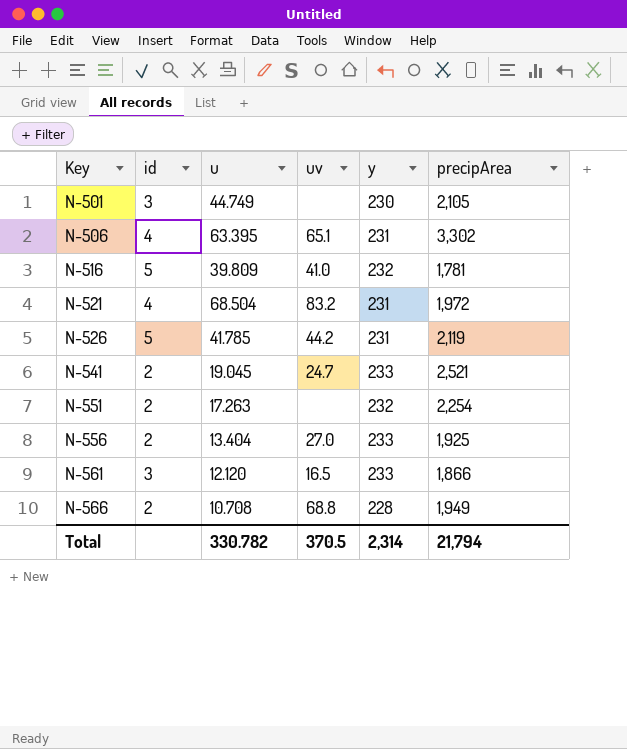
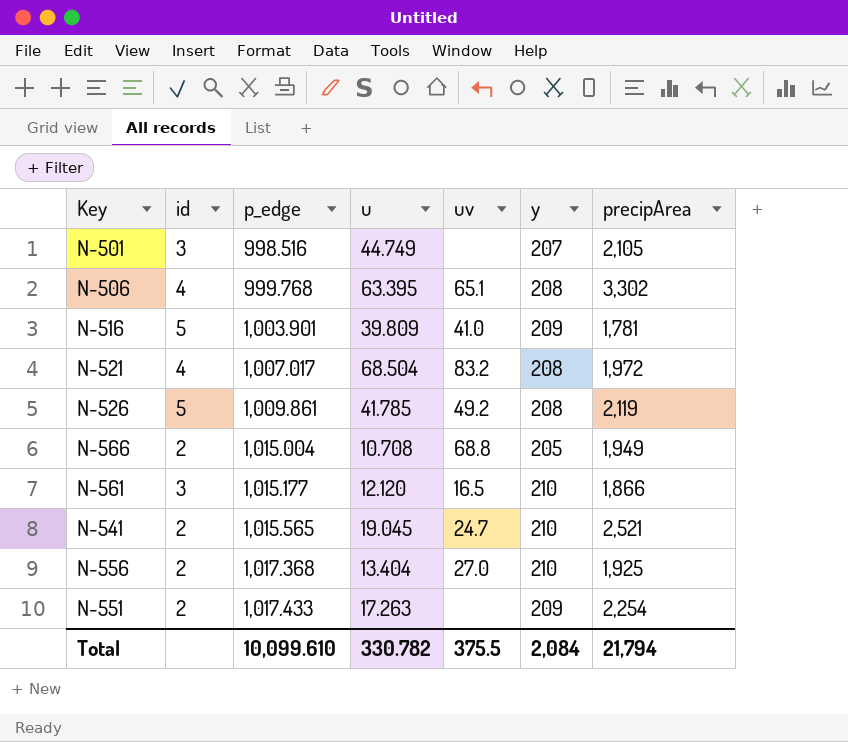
row order: Key ascending -> p_edge ascending
column p_edge | position: none -> 3
N-501 | y: 230 -> 207
N-506 | y: 231 -> 208
N-516 | y: 232 -> 209
N-521 | y: 231 -> 208
N-526 | uv: 44.2 -> 49.2
N-526 | y: 231 -> 208
N-566 | y: 228 -> 205
N-561 | y: 233 -> 210
N-541 | y: 233 -> 210
N-556 | y: 233 -> 210
N-551 | y: 232 -> 209
Total | uv: 370.5 -> 375.5
Total | y: 2,314 -> 2,084

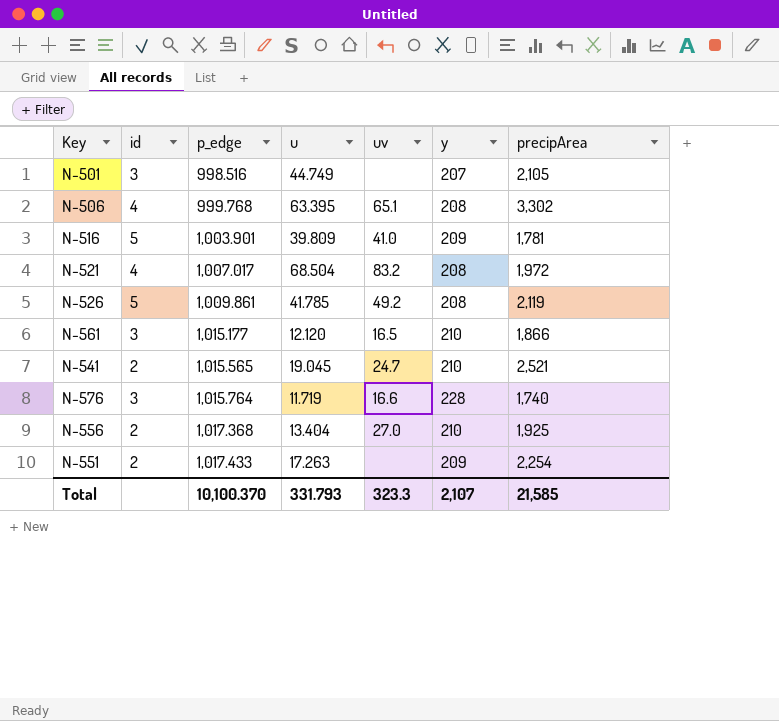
row N-566: 2 | 1,015.004 | 10.708 | 68.8 | 205 | 1,949 -> none
row N-576: none -> 3 | 1,015.764 | 11.719 | 16.6 | 228 | 1,740
Total | p_edge: 10,099.610 -> 10,100.370
Total | u: 330.782 -> 331.793
Total | uv: 375.5 -> 323.3
Total | y: 2,084 -> 2,107
Total | precipArea: 21,794 -> 21,585

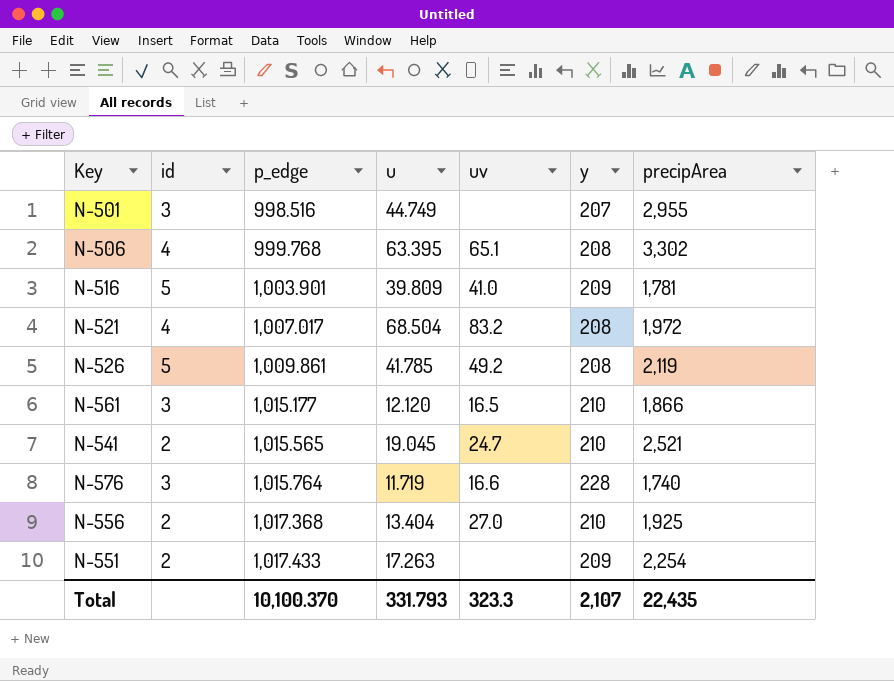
N-501 | precipArea: 2,105 -> 2,955
Total | precipArea: 21,585 -> 22,435

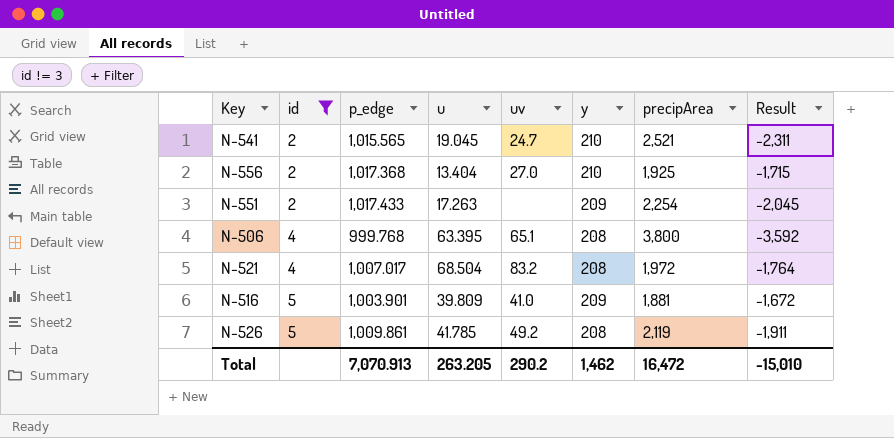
filter: none -> id != 3
row order: p_edge ascending -> id ascending
column Result | formula: none -> [y] - [precipArea]
N-506 | precipArea: 3,302 -> 3,800
N-516 | precipArea: 1,781 -> 1,881
Total | p_edge: 10,100.370 -> 7,070.913
Total | u: 331.793 -> 263.205
Total | uv: 323.3 -> 290.2
Total | y: 2,107 -> 1,462
Total | precipArea: 22,435 -> 16,472

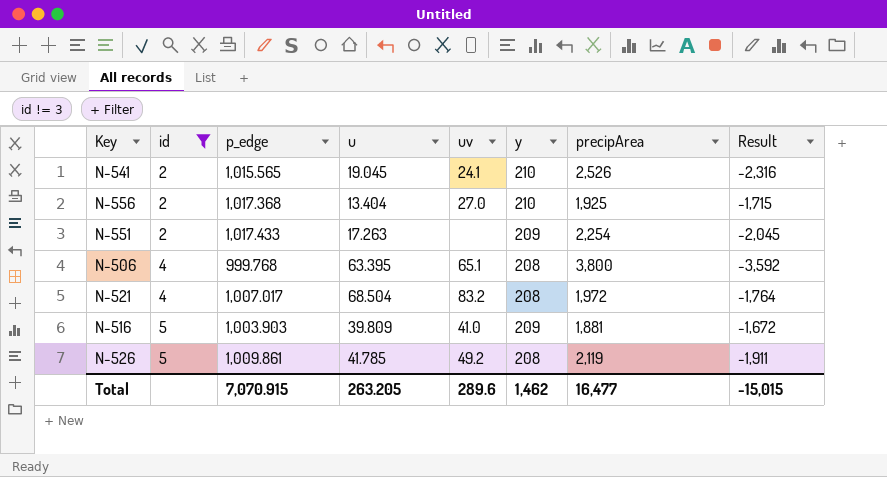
N-541 | uv: 24.7 -> 24.1
N-541 | precipArea: 2,521 -> 2,526
N-541 | Result: -2,311 -> -2,316
N-516 | p_edge: 1,003.901 -> 1,003.903
Total | p_edge: 7,070.913 -> 7,070.915
Total | uv: 290.2 -> 289.6
Total | precipArea: 16,472 -> 16,477
Total | Result: -15,010 -> -15,015

